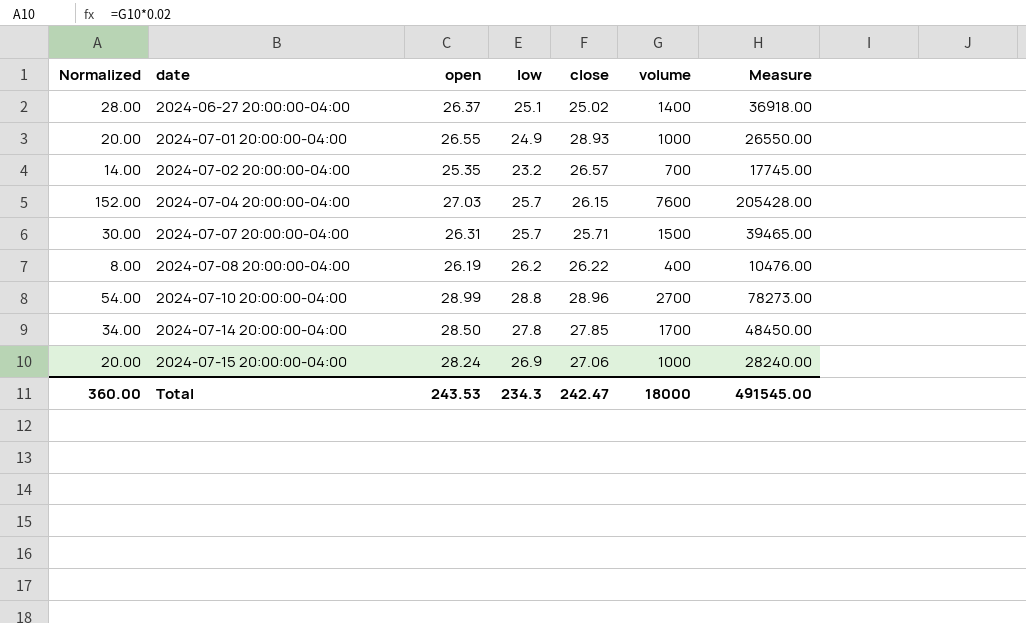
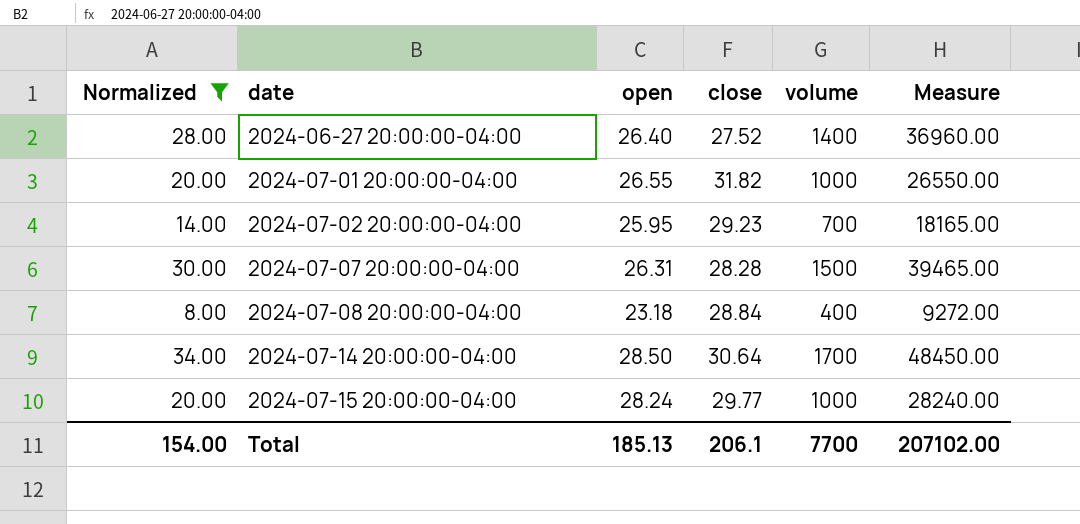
filter: none -> Normalized <= 34.00
column low | position: 4 -> none
2024-06-27 20:00:00-04:00 | open: 26.37 -> 26.40
2024-06-27 20:00:00-04:00 | close: 25.02 -> 27.52
2024-06-27 20:00:00-04:00 | Measure: 36918.00 -> 36960.00
2024-07-01 20:00:00-04:00 | close: 28.93 -> 31.82
2024-07-02 20:00:00-04:00 | open: 25.35 -> 25.95
2024-07-02 20:00:00-04:00 | close: 26.57 -> 29.23
2024-07-02 20:00:00-04:00 | Measure: 17745.00 -> 18165.00
2024-07-07 20:00:00-04:00 | close: 25.71 -> 28.28
2024-07-08 20:00:00-04:00 | open: 26.19 -> 23.18
2024-07-08 20:00:00-04:00 | close: 26.22 -> 28.84
2024-07-08 20:00:00-04:00 | Measure: 10476.00 -> 9272.00
2024-07-14 20:00:00-04:00 | close: 27.85 -> 30.64
2024-07-15 20:00:00-04:00 | close: 27.06 -> 29.77
Total | Normalized: 360.00 -> 154.00
Total | open: 243.53 -> 185.13
Total | close: 242.47 -> 206.1
Total | volume: 18000 -> 7700
Total | Measure: 491545.00 -> 207102.00

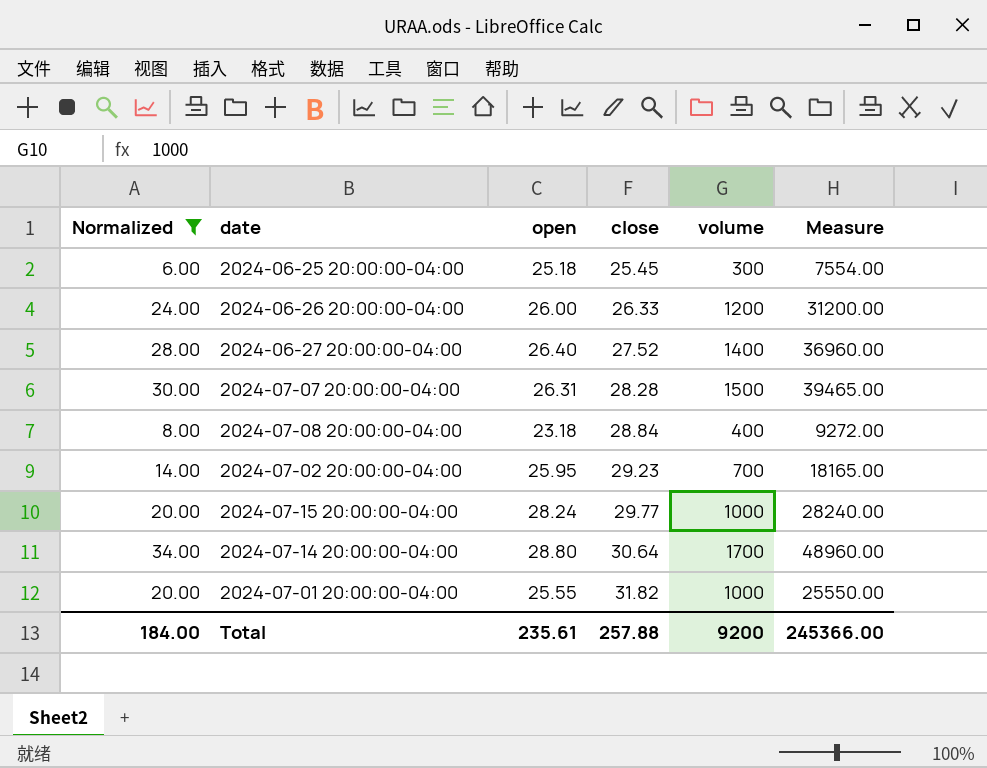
row order: date ascending -> close ascending
row 2024-06-25 20:00:00-04:00: none -> 6.00 | 25.18 | 25.45 | 300 | 7554.00
row 2024-06-26 20:00:00-04:00: none -> 24.00 | 26.00 | 26.33 | 1200 | 31200.00
2024-07-14 20:00:00-04:00 | open: 28.50 -> 28.80
2024-07-14 20:00:00-04:00 | Measure: 48450.00 -> 48960.00
2024-07-01 20:00:00-04:00 | open: 26.55 -> 25.55
2024-07-01 20:00:00-04:00 | Measure: 26550.00 -> 25550.00
Total | Normalized: 154.00 -> 184.00
Total | open: 185.13 -> 235.61
Total | close: 206.1 -> 257.88
Total | volume: 7700 -> 9200
Total | Measure: 207102.00 -> 245366.00

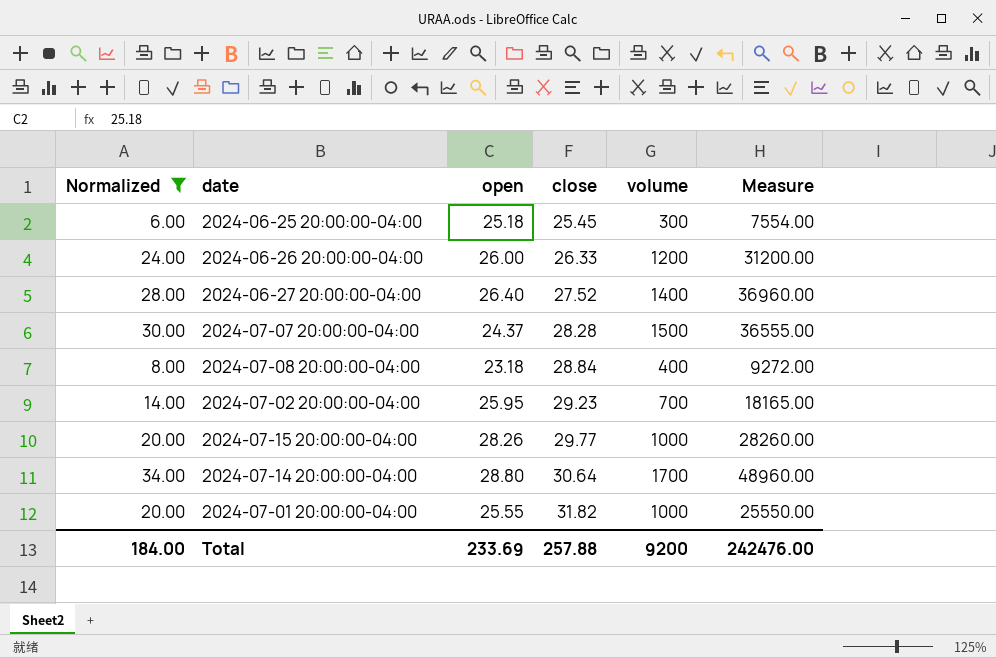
2024-07-07 20:00:00-04:00 | open: 26.31 -> 24.37
2024-07-07 20:00:00-04:00 | Measure: 39465.00 -> 36555.00
2024-07-15 20:00:00-04:00 | open: 28.24 -> 28.26
2024-07-15 20:00:00-04:00 | Measure: 28240.00 -> 28260.00
Total | open: 235.61 -> 233.69
Total | Measure: 245366.00 -> 242476.00

